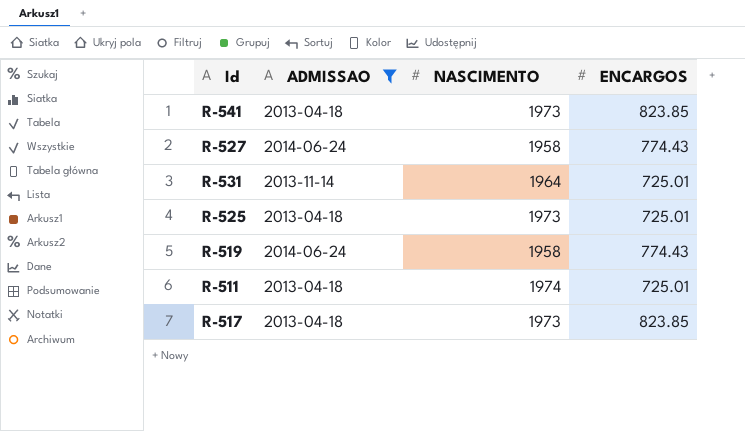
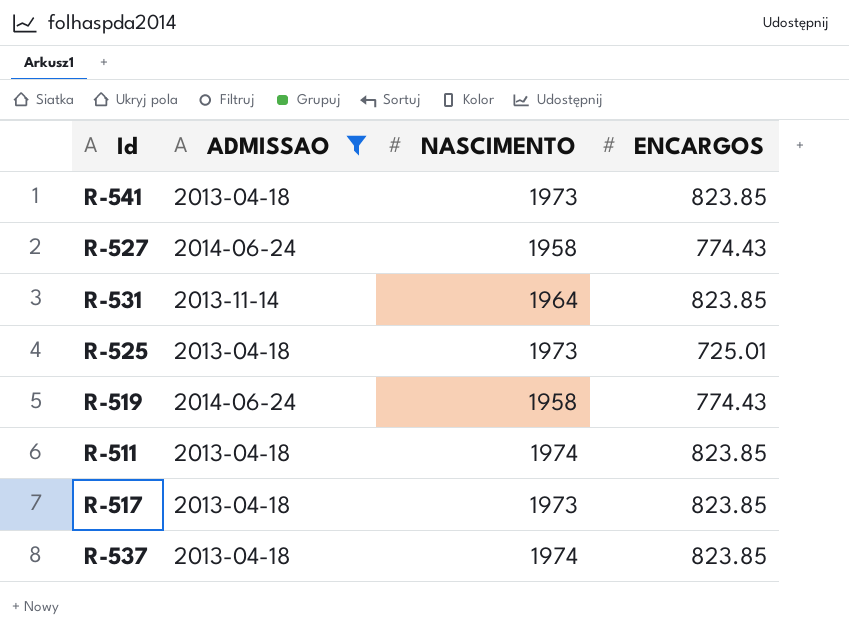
R-531 | ENCARGOS: 725.01 -> 823.85
R-511 | ENCARGOS: 725.01 -> 823.85
row R-537: none -> 2013-04-18 | 1974 | 823.85

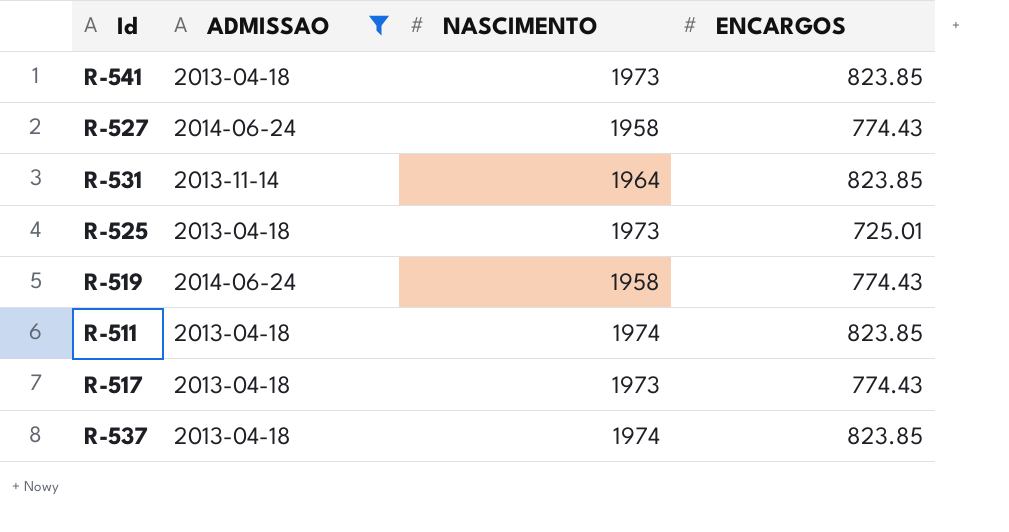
R-517 | ENCARGOS: 823.85 -> 774.43

